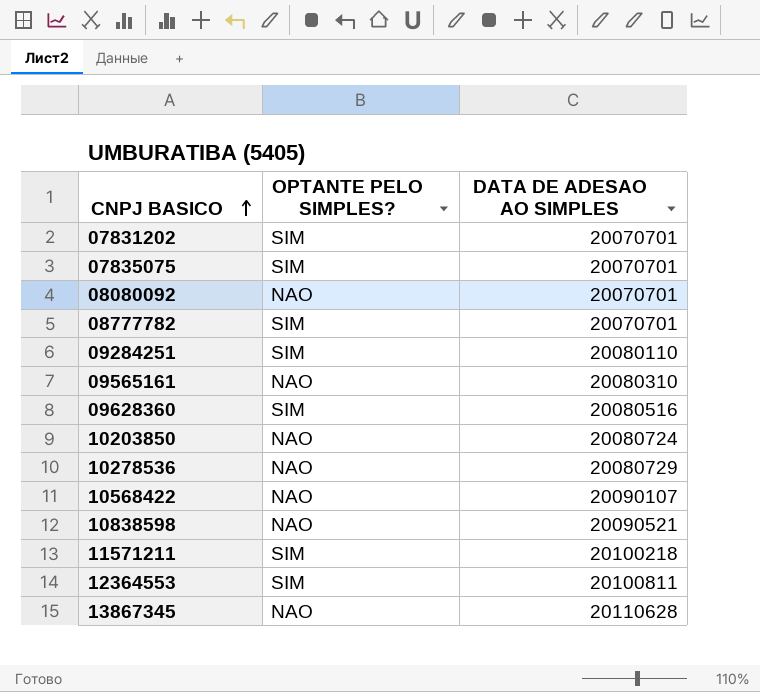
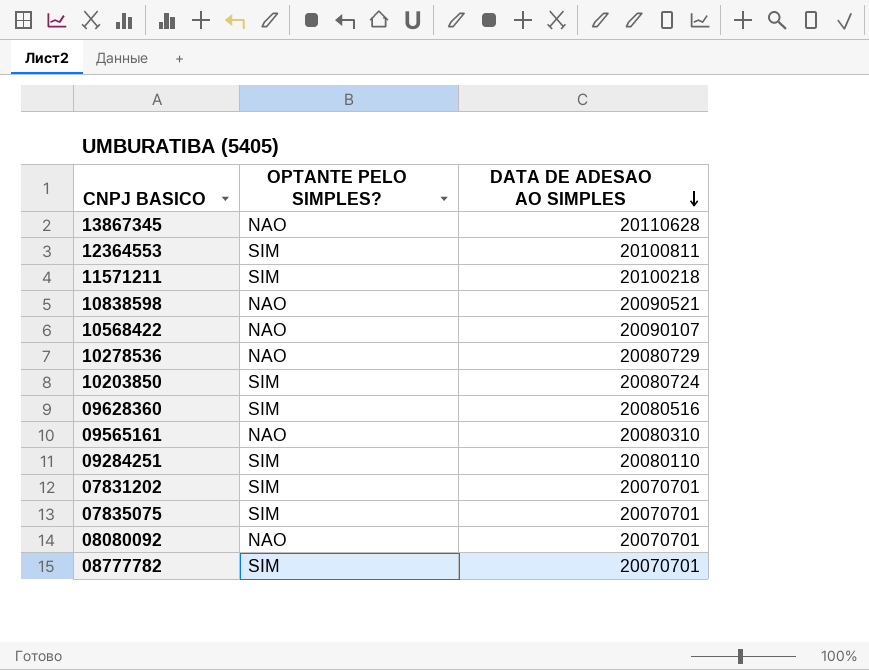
row order: CNPJ BASICO ascending -> DATA DE ADESAO AO SIMPLES descending
10203850 | OPTANTE PELO SIMPLES?: NAO -> SIM

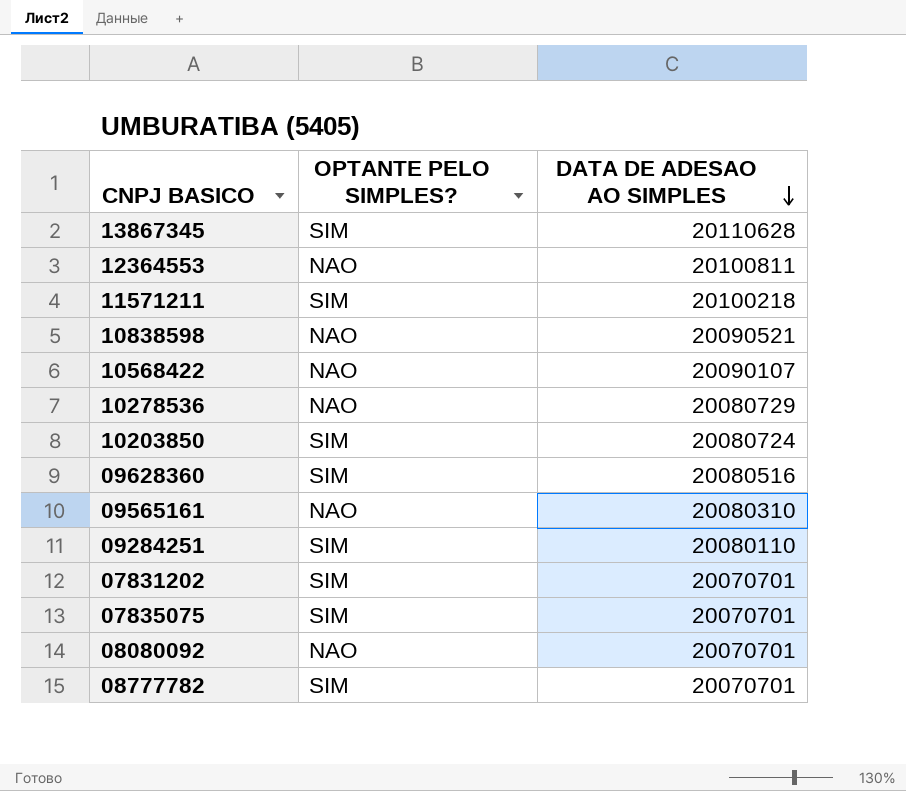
13867345 | OPTANTE PELO SIMPLES?: NAO -> SIM
12364553 | OPTANTE PELO SIMPLES?: SIM -> NAO

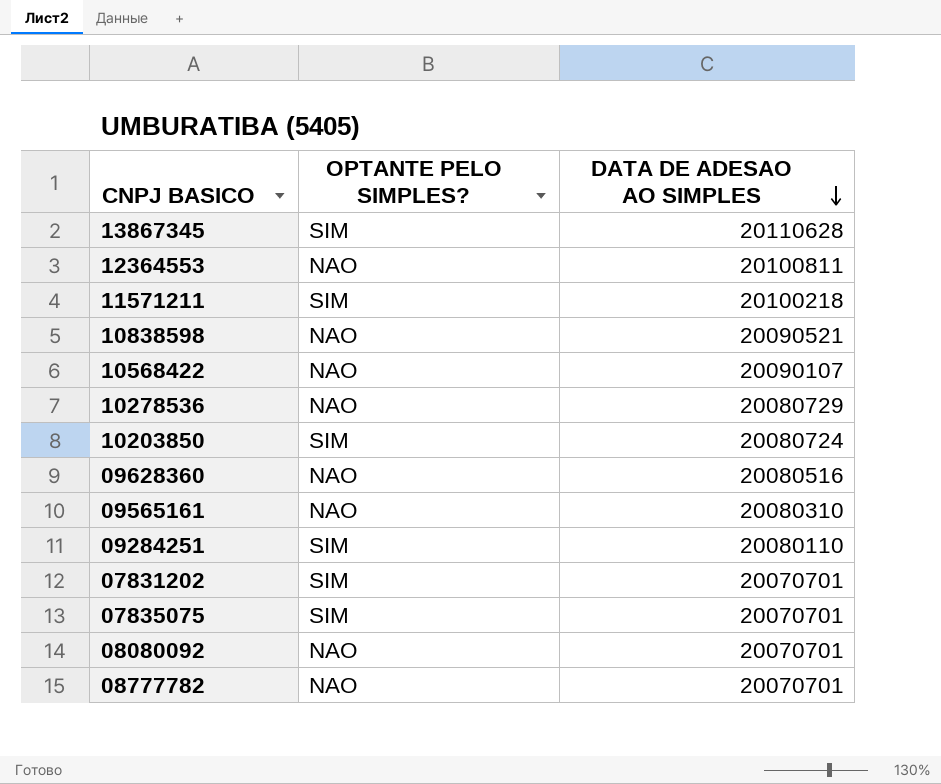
09628360 | OPTANTE PELO SIMPLES?: SIM -> NAO
08777782 | OPTANTE PELO SIMPLES?: SIM -> NAO

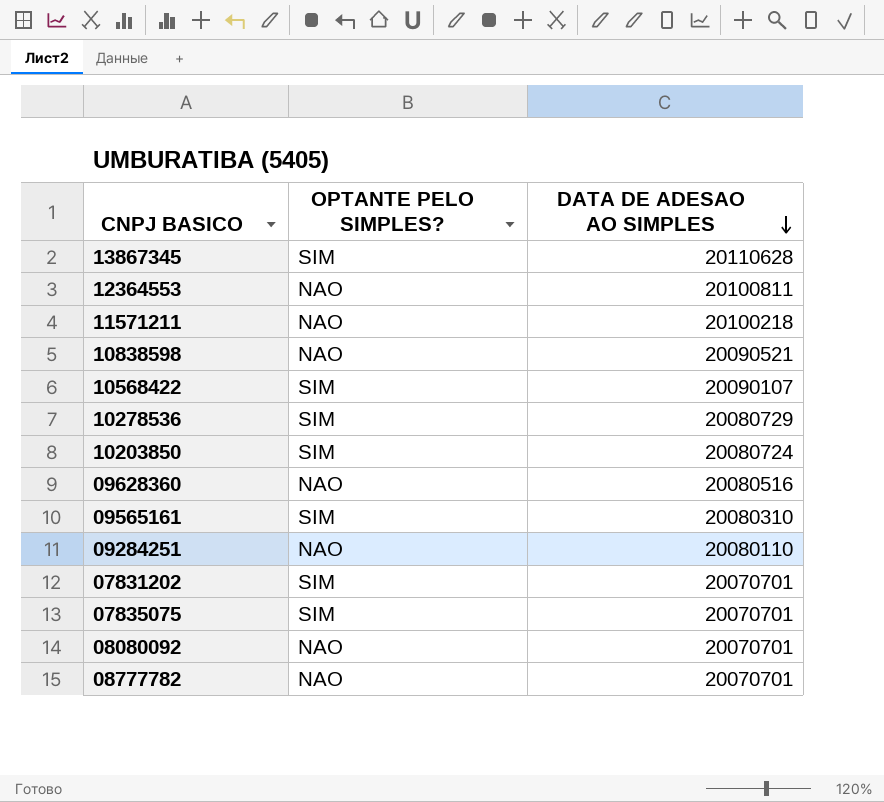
11571211 | OPTANTE PELO SIMPLES?: SIM -> NAO
10568422 | OPTANTE PELO SIMPLES?: NAO -> SIM
10278536 | OPTANTE PELO SIMPLES?: NAO -> SIM
09565161 | OPTANTE PELO SIMPLES?: NAO -> SIM
09284251 | OPTANTE PELO SIMPLES?: SIM -> NAO

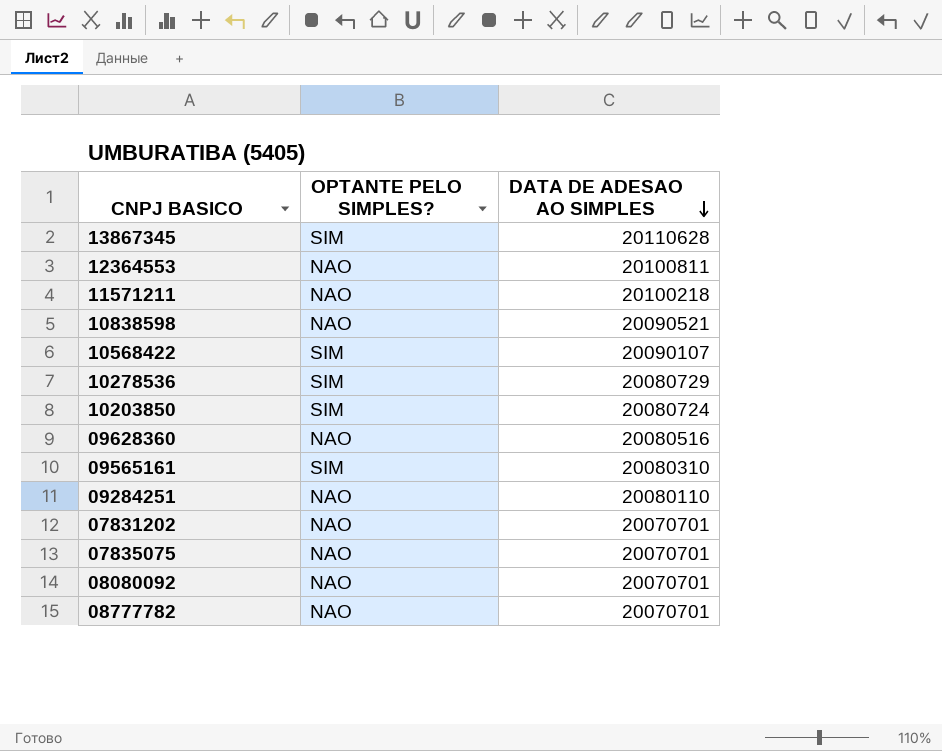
07831202 | OPTANTE PELO SIMPLES?: SIM -> NAO
07835075 | OPTANTE PELO SIMPLES?: SIM -> NAO

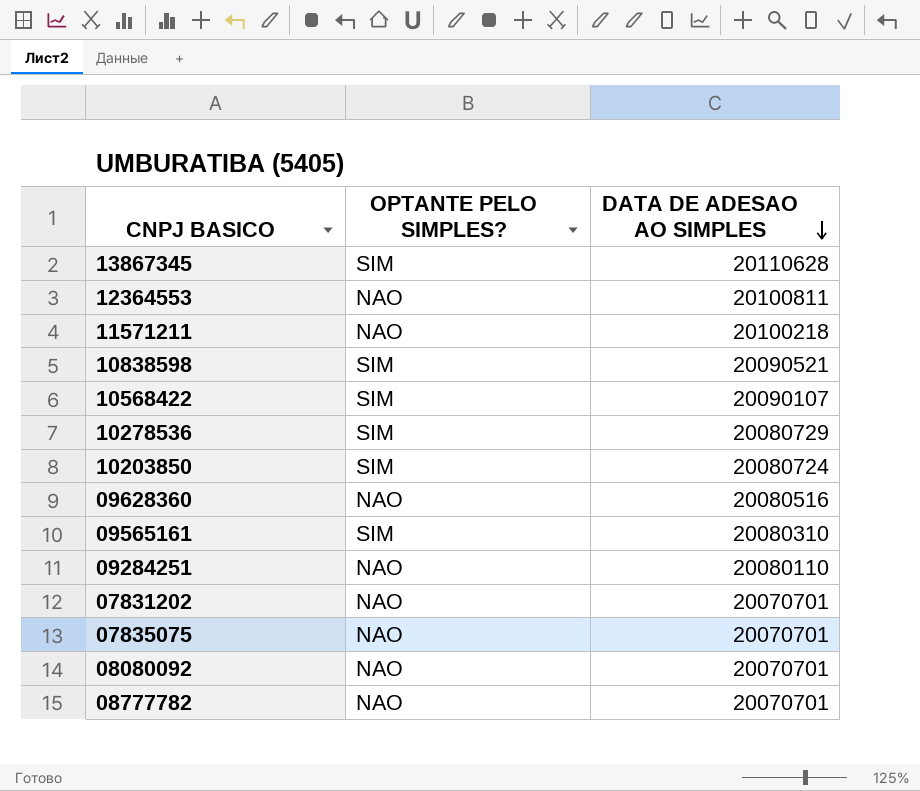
10838598 | OPTANTE PELO SIMPLES?: NAO -> SIM

